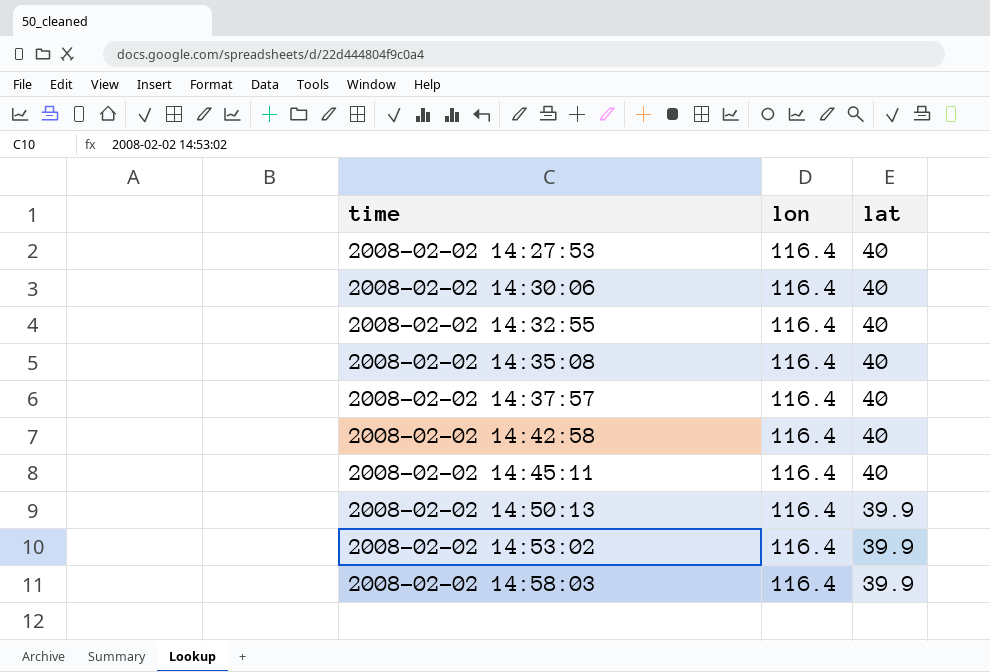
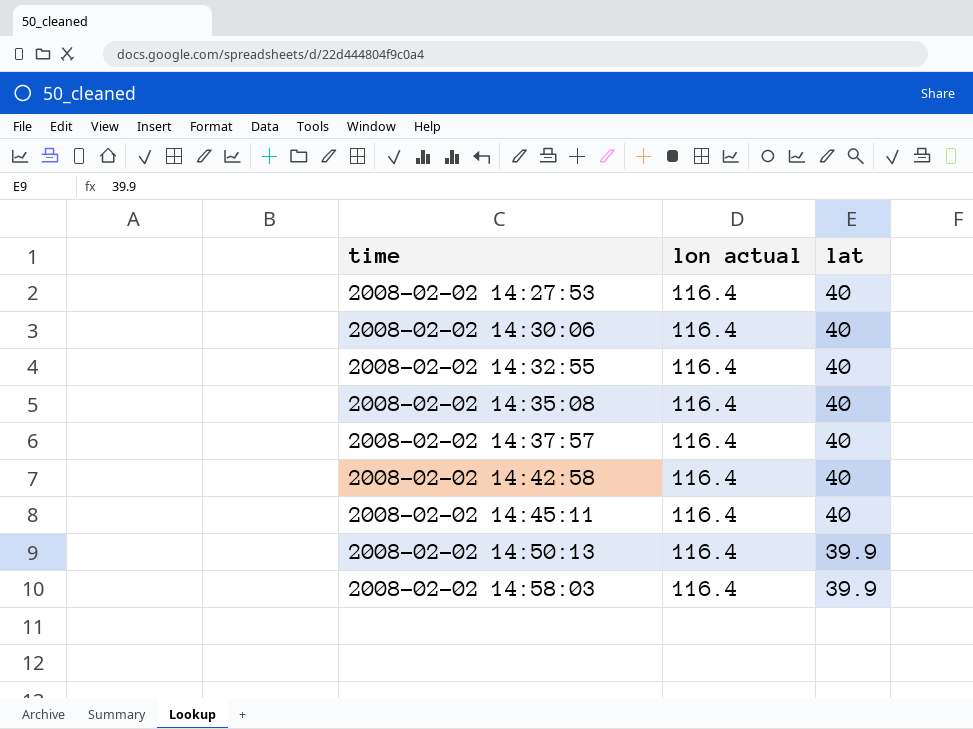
column name: lon -> lon actual
row 2008-02-02 14:53:02: 116.4 | 39.9 -> none

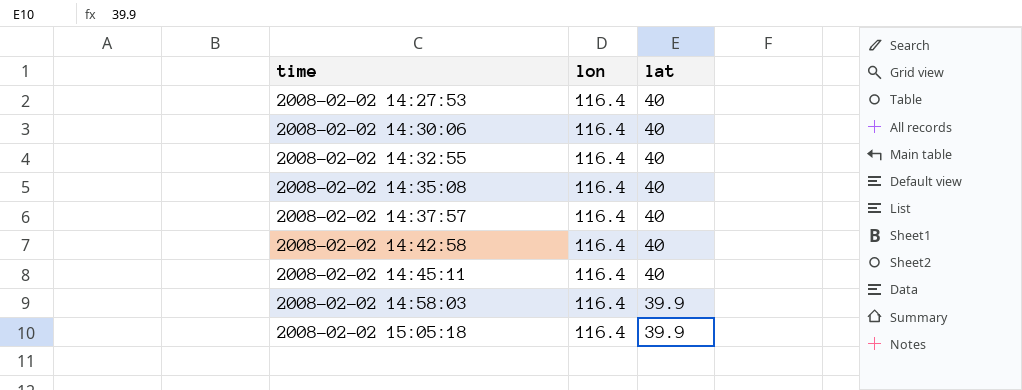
column name: lon actual -> lon
row 2008-02-02 14:50:13: 116.4 | 39.9 -> none
row 2008-02-02 15:05:18: none -> 116.4 | 39.9

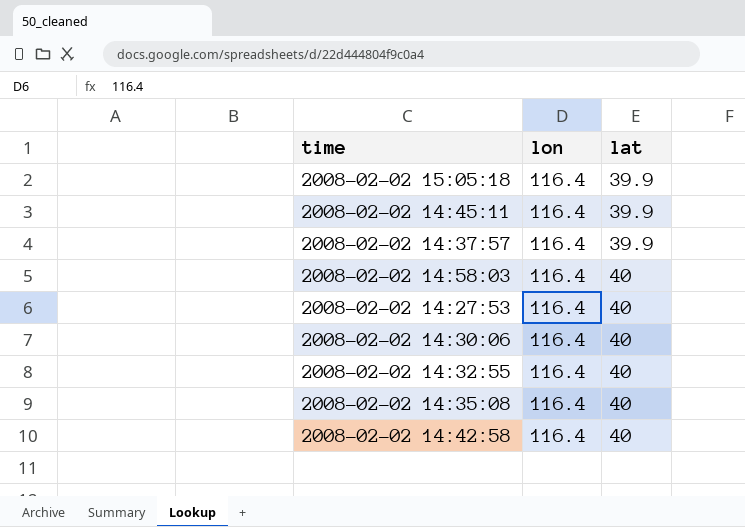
row order: time ascending -> lat ascending
2008-02-02 14:45:11 | lat: 40 -> 39.9
2008-02-02 14:37:57 | lat: 40 -> 39.9
2008-02-02 14:58:03 | lat: 39.9 -> 40

